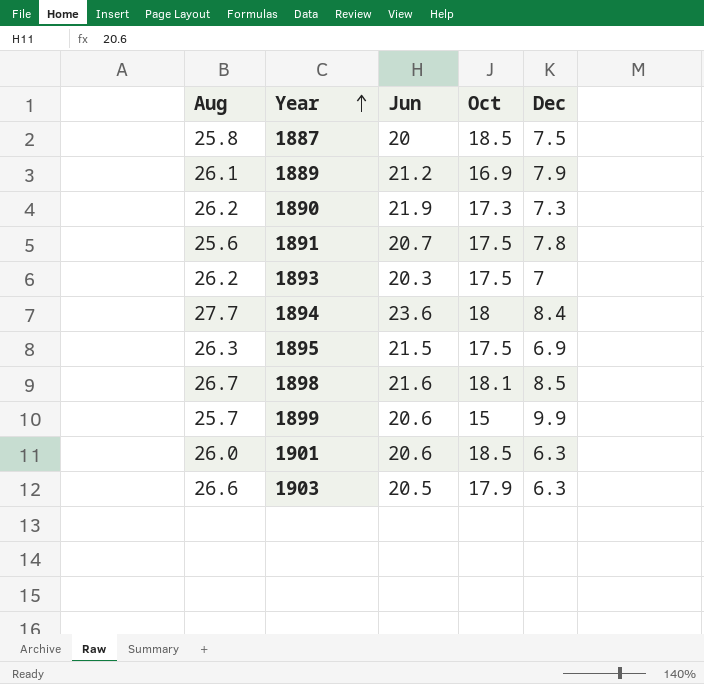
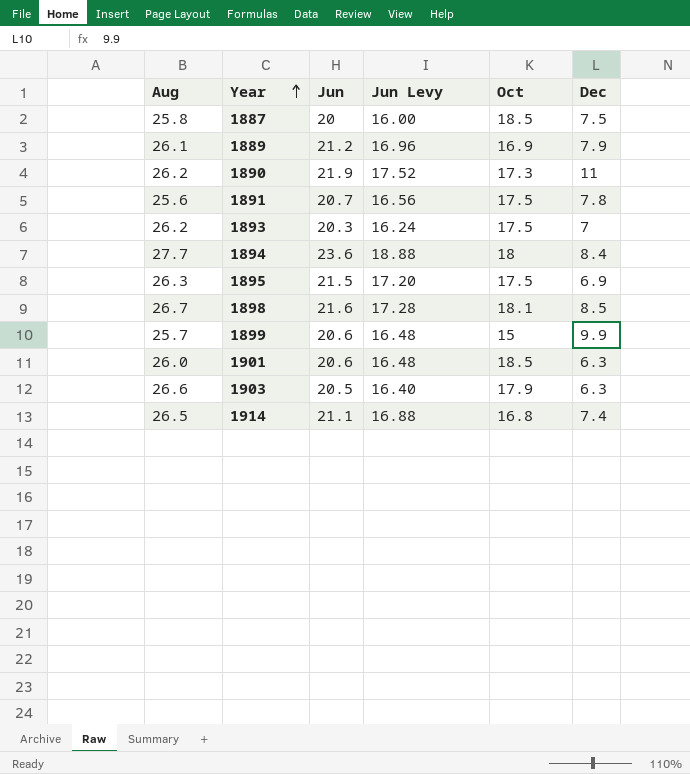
column Jun Levy | formula: none -> [Jun] * 0.8
1890 | Dec: 7.3 -> 11
row 1914: none -> 26.5 | 21.1 | 16.88 | 16.8 | 7.4

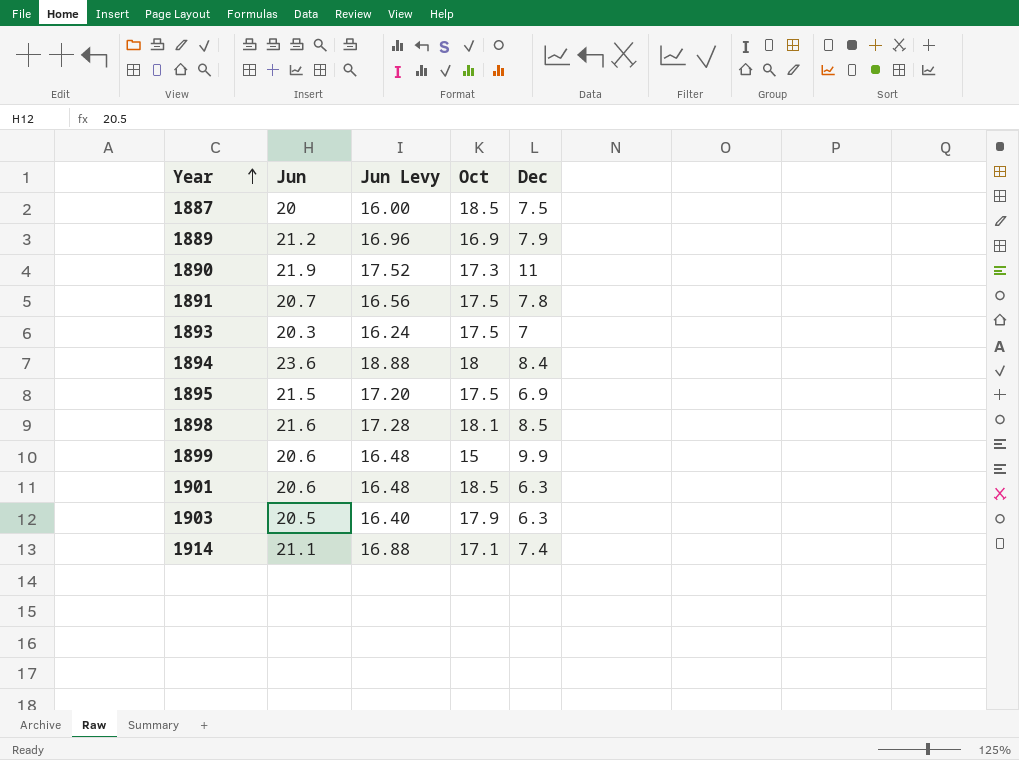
column Aug | position: 1 -> none
1914 | Oct: 16.8 -> 17.1

